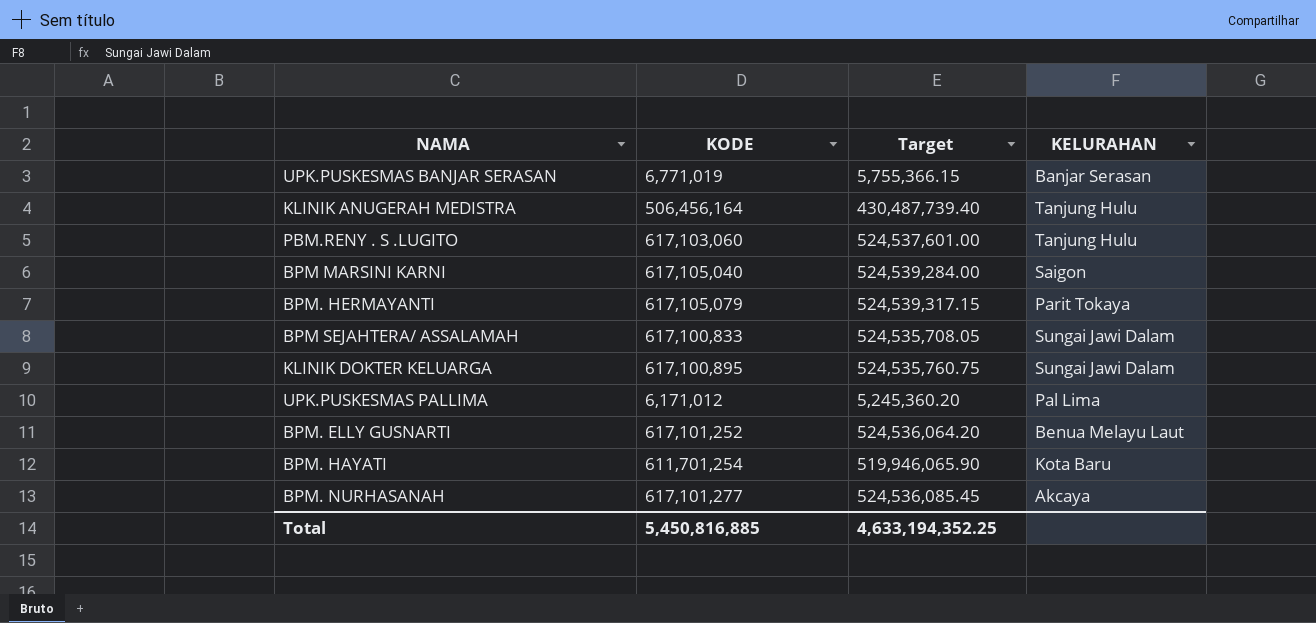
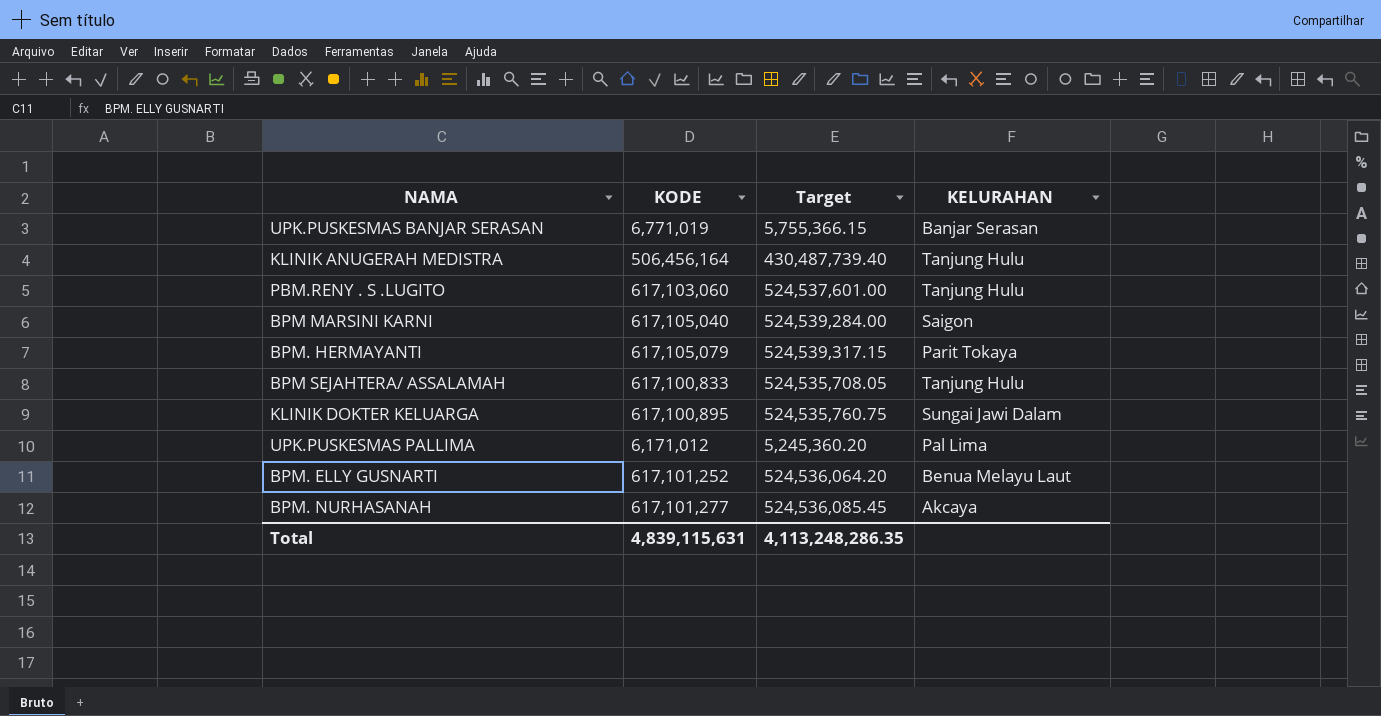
row BPM. HAYATI: 611,701,254 | 519,946,065.90 | Kota Baru -> none
BPM SEJAHTERA/ ASSALAMAH | KELURAHAN: Sungai Jawi Dalam -> Tanjung Hulu
Total | KODE: 5,450,816,885 -> 4,839,115,631
Total | Target: 4,633,194,352.25 -> 4,113,248,286.35

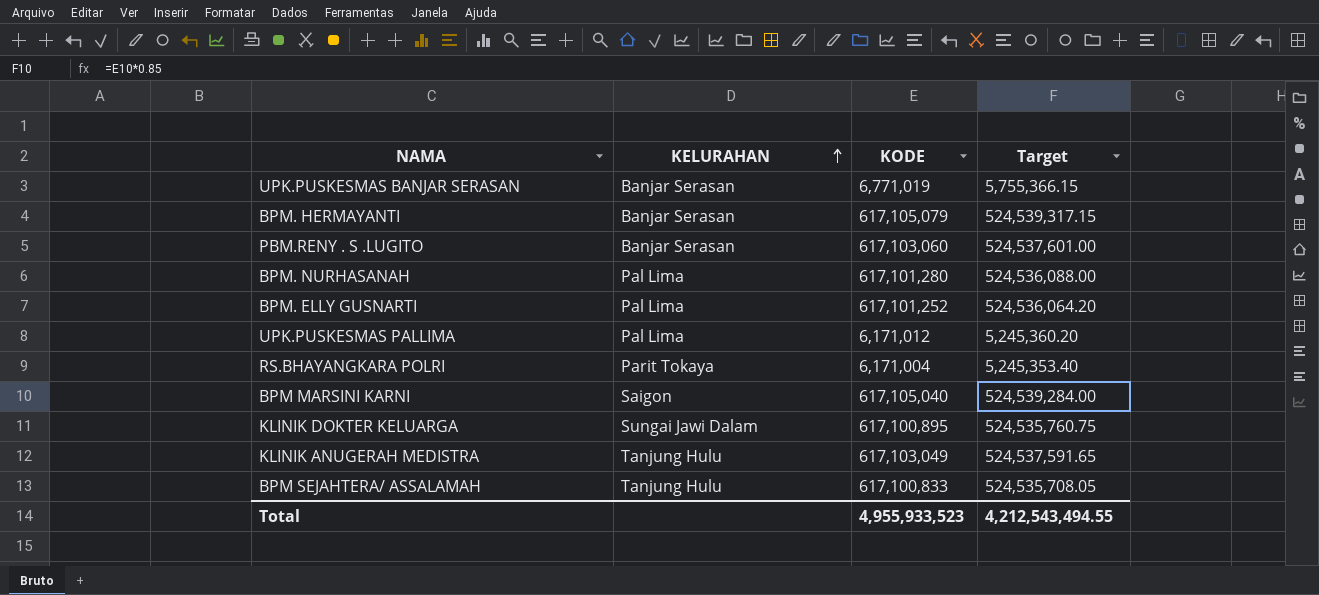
row order: none -> KELURAHAN ascending
column KELURAHAN | position: 4 -> 2
BPM. HERMAYANTI | KELURAHAN: Parit Tokaya -> Banjar Serasan
PBM.RENY . S .LUGITO | KELURAHAN: Tanjung Hulu -> Banjar Serasan
BPM. NURHASANAH | KELURAHAN: Akcaya -> Pal Lima
BPM. NURHASANAH | KODE: 617,101,277 -> 617,101,280
BPM. NURHASANAH | Target: 524,536,085.45 -> 524,536,088.00
BPM. ELLY GUSNARTI | KELURAHAN: Benua Melayu Laut -> Pal Lima
row RS.BHAYANGKARA POLRI: none -> Parit Tokaya | 6,171,004 | 5,245,353.40
KLINIK ANUGERAH MEDISTRA | KODE: 506,456,164 -> 617,103,049
KLINIK ANUGERAH MEDISTRA | Target: 430,487,739.40 -> 524,537,591.65
Total | KODE: 4,839,115,631 -> 4,955,933,523
Total | Target: 4,113,248,286.35 -> 4,212,543,494.55

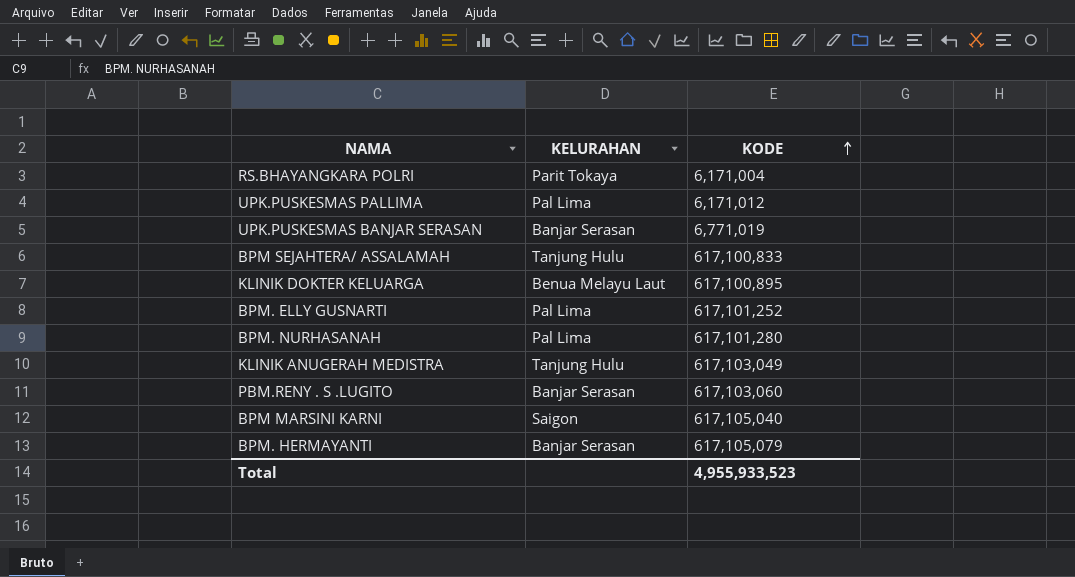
row order: KELURAHAN ascending -> KODE ascending
column Target | formula: [KODE] * 0.85 -> none
KLINIK DOKTER KELUARGA | KELURAHAN: Sungai Jawi Dalam -> Benua Melayu Laut

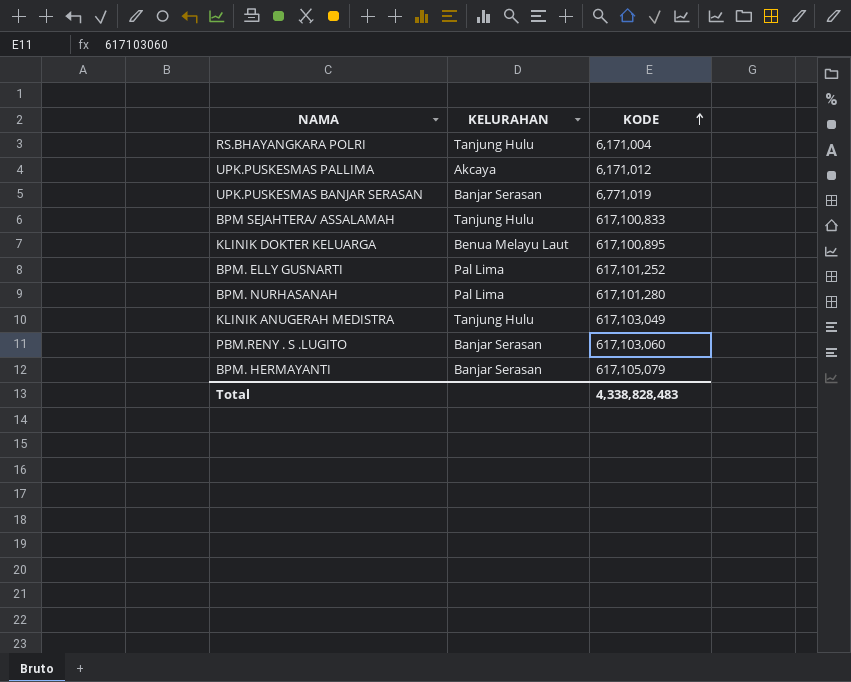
row BPM MARSINI KARNI: Saigon | 617,105,040 -> none
RS.BHAYANGKARA POLRI | KELURAHAN: Parit Tokaya -> Tanjung Hulu
UPK.PUSKESMAS PALLIMA | KELURAHAN: Pal Lima -> Akcaya
Total | KODE: 4,955,933,523 -> 4,338,828,483

